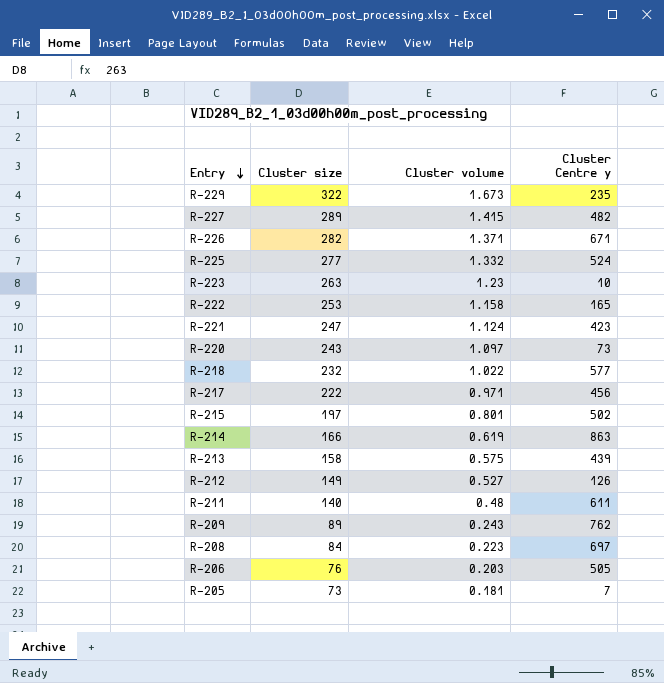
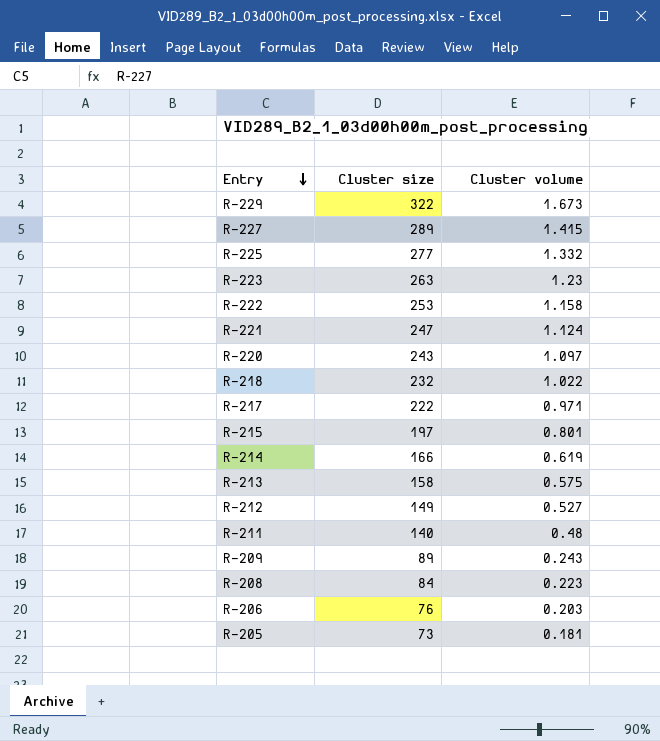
column Cluster Centre y | position: 4 -> none
row R-226: 282 | 1.371 | 671 -> none

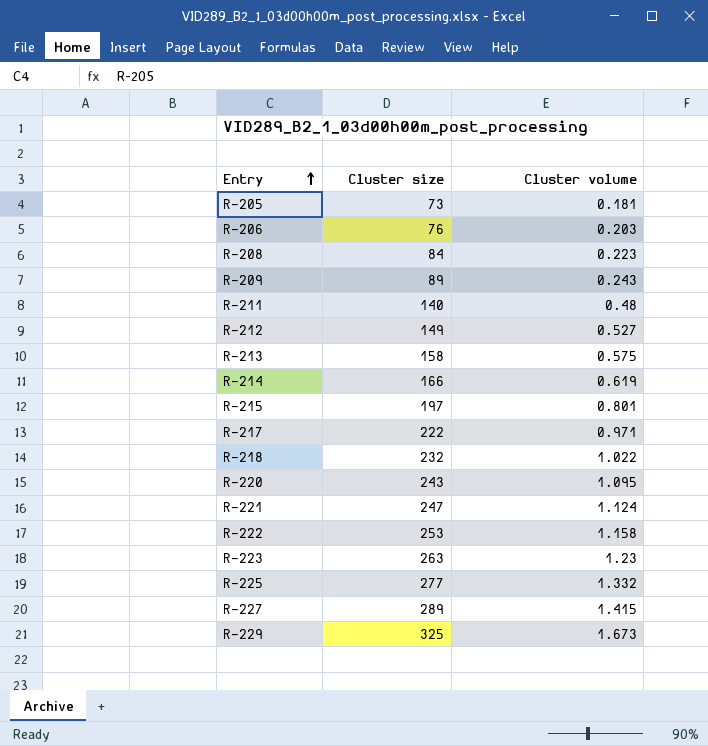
row order: Entry descending -> Entry ascending
R-220 | Cluster volume: 1.097 -> 1.095
R-229 | Cluster size: 322 -> 325

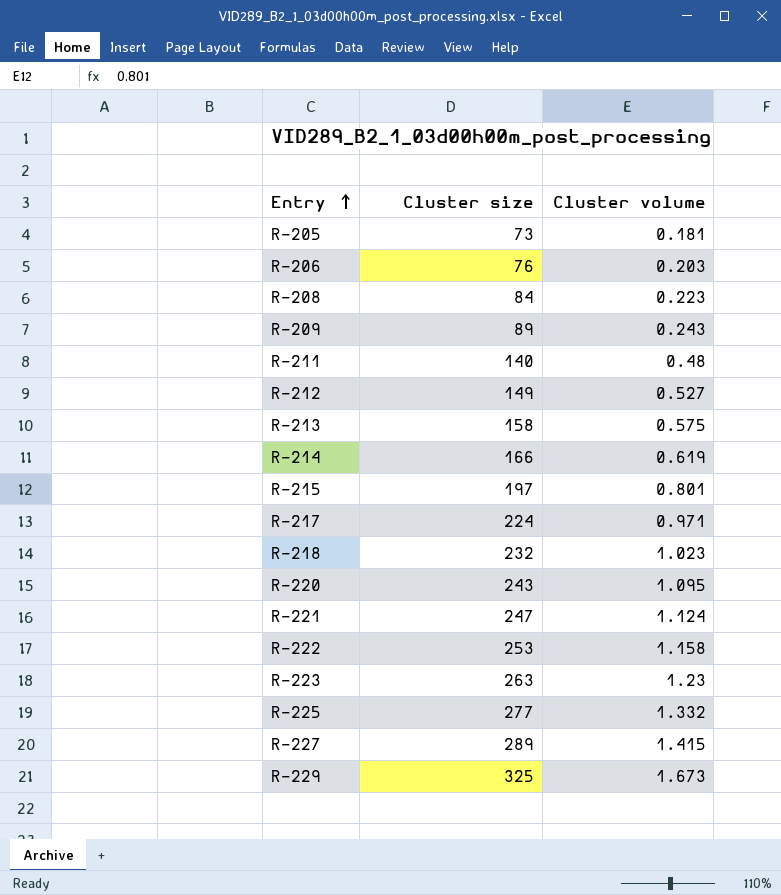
R-217 | Cluster size: 222 -> 224
R-218 | Cluster volume: 1.022 -> 1.023

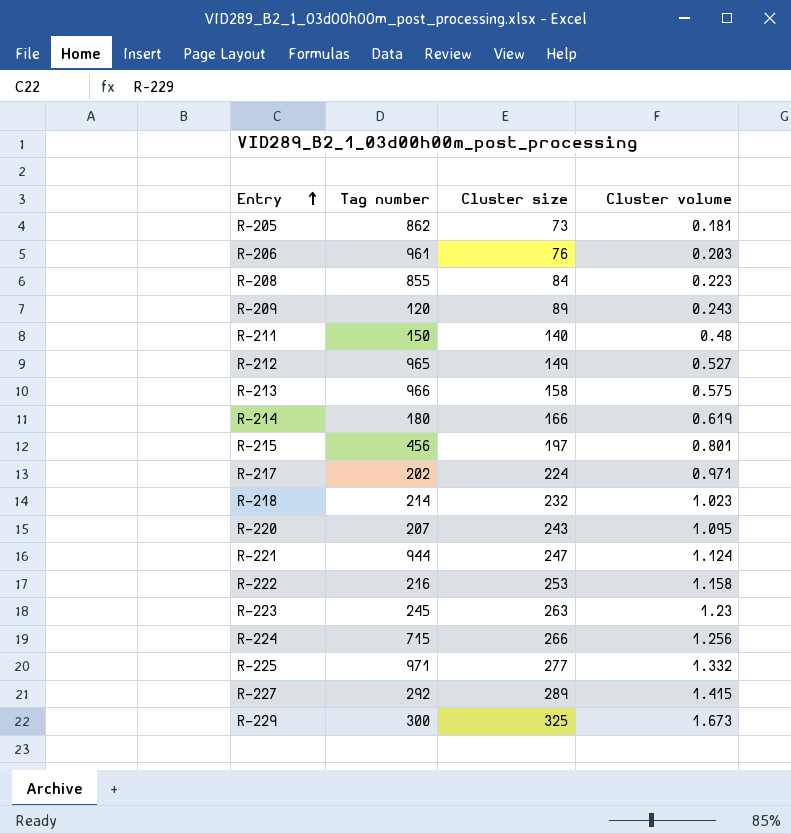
column Tag number | position: none -> 2
row R-224: none -> 715 | 266 | 1.256

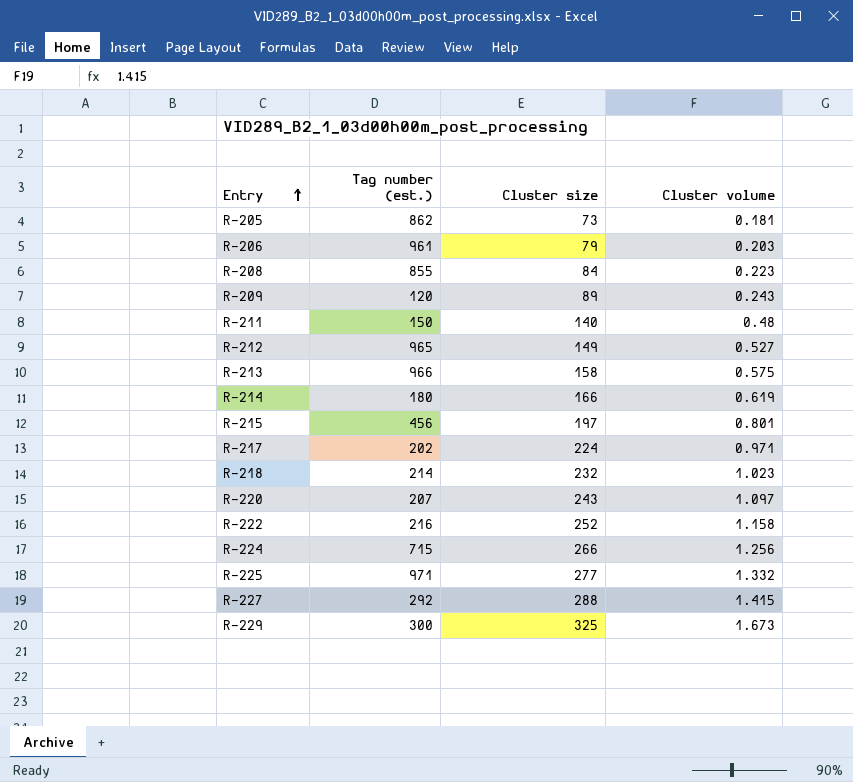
column name: Tag number -> Tag number (est.)
row R-221: 944 | 247 | 1.124 -> none
row R-223: 245 | 263 | 1.23 -> none
R-206 | Cluster size: 76 -> 79
R-220 | Cluster volume: 1.095 -> 1.097
R-222 | Cluster size: 253 -> 252
R-227 | Cluster size: 289 -> 288

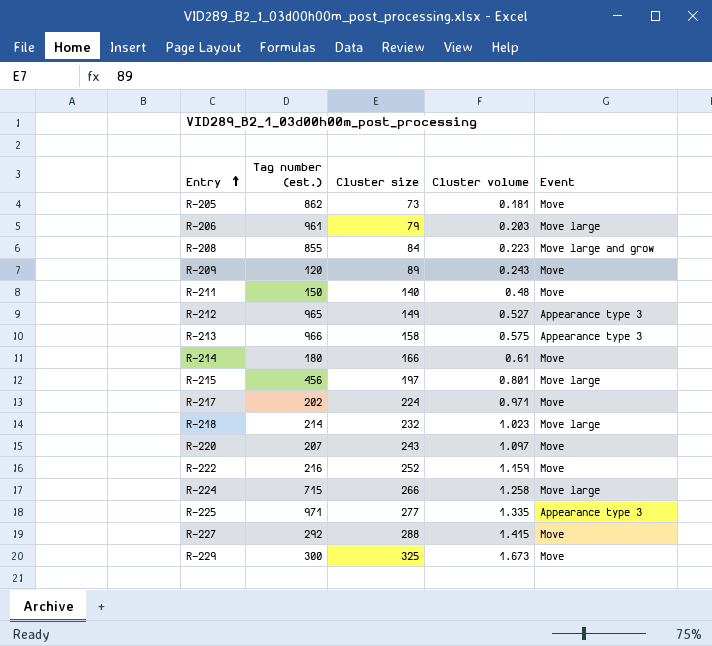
column Event | position: none -> 5
R-214 | Cluster volume: 0.619 -> 0.61
R-222 | Cluster volume: 1.158 -> 1.159
R-224 | Cluster volume: 1.256 -> 1.258
R-225 | Cluster volume: 1.332 -> 1.335

